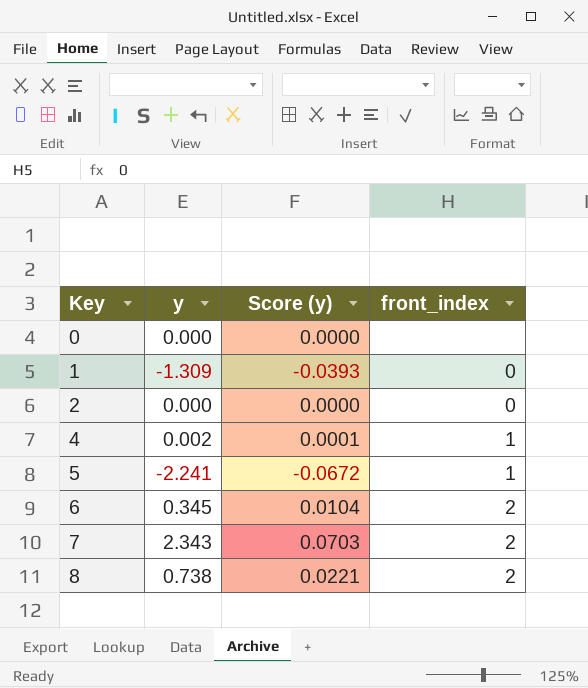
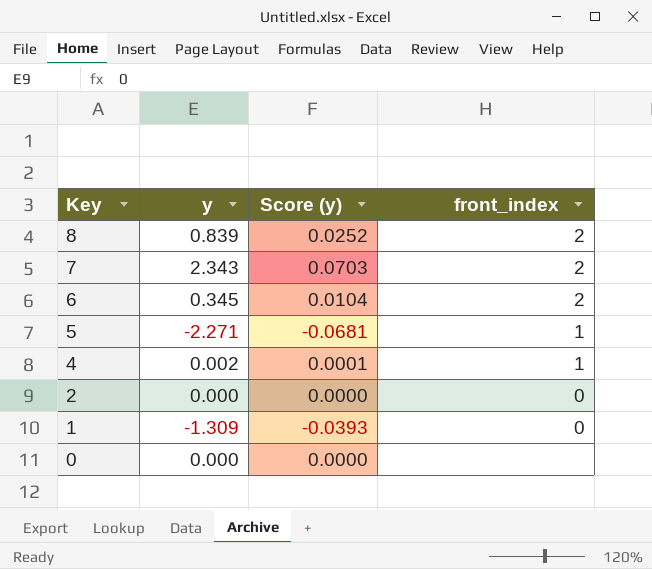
row order: Key ascending -> Key descending
8 | y: 0.738 -> 0.839
8 | Score (y): 0.0221 -> 0.0252
5 | y: -2.241 -> -2.271
5 | Score (y): -0.0672 -> -0.0681

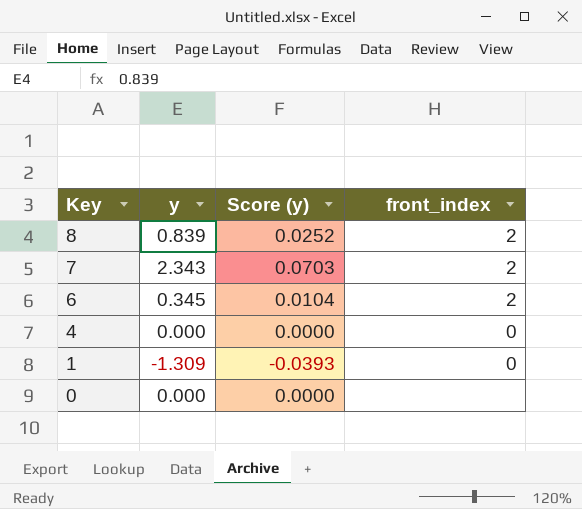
row 5: -2.271 | -0.0681 | 1 -> none
row 2: 0.000 | 0.0000 | 0 -> none
4 | y: 0.002 -> 0.000
4 | Score (y): 0.0001 -> 0.0000
4 | front_index: 1 -> 0

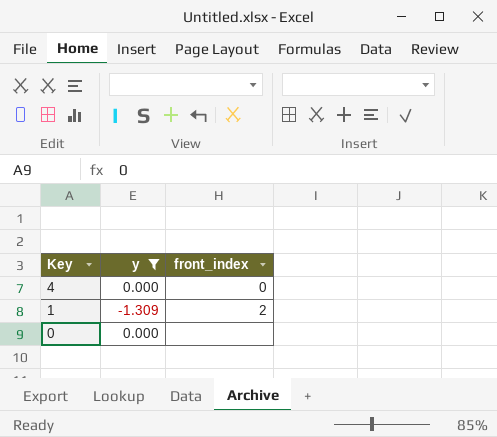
filter: none -> y <= 0.000
column Score (y) | formula: [y] * 0.03 -> none
1 | front_index: 0 -> 2

